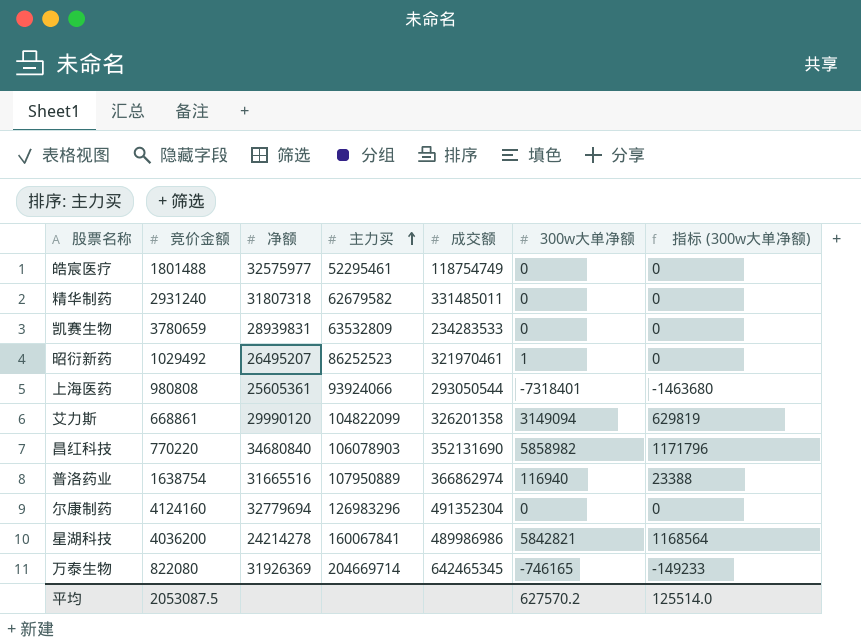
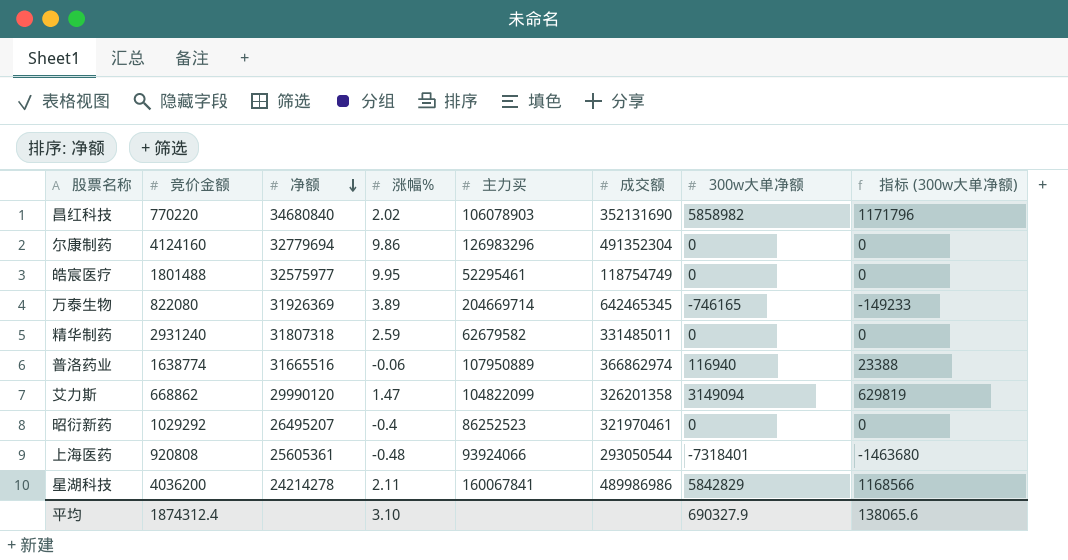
row order: 主力买 ascending -> 净额 descending
column 涨幅% | position: none -> 4
row 凯赛生物: 3780659 | 28939831 | 63532809 | 234283533 | 0 | 0 -> none
普洛药业 | 竞价金额: 1638754 -> 1638774
艾力斯 | 竞价金额: 668861 -> 668862
昭衍新药 | 竞价金额: 1029492 -> 1029292
昭衍新药 | 300w大单净额: 1 -> 0
上海医药 | 竞价金额: 980808 -> 920808
星湖科技 | 300w大单净额: 5842821 -> 5842829
星湖科技 | 指标 (300w大单净额): 1168564 -> 1168566
平均 | 竞价金额: 2053087.5 -> 1874312.4
平均 | 300w大单净额: 627570.2 -> 690327.9
平均 | 指标 (300w大单净额): 125514.0 -> 138065.6

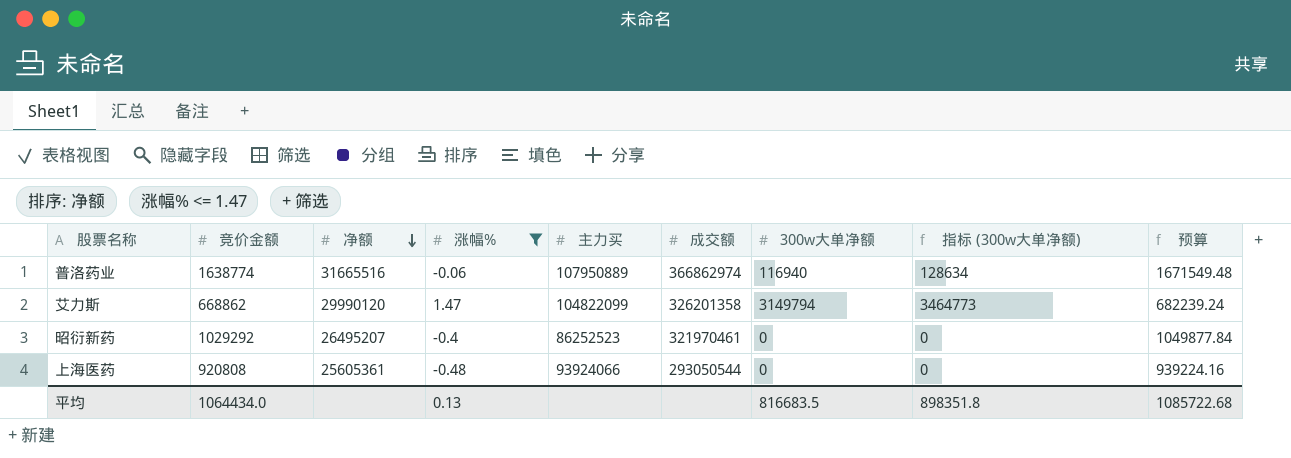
filter: none -> 涨幅% <= 1.47
column 指标 (300w大单净额) | formula: [300w大单净额] * 0.2 -> [300w大单净额] * 1.1
column 预算 | formula: none -> [竞价金额] * 1.02
艾力斯 | 300w大单净额: 3149094 -> 3149794
上海医药 | 300w大单净额: -7318401 -> 0
平均 | 竞价金额: 1874312.4 -> 1064434.0
平均 | 涨幅%: 3.10 -> 0.13
平均 | 300w大单净额: 690327.9 -> 816683.5
平均 | 指标 (300w大单净额): 138065.6 -> 898351.8

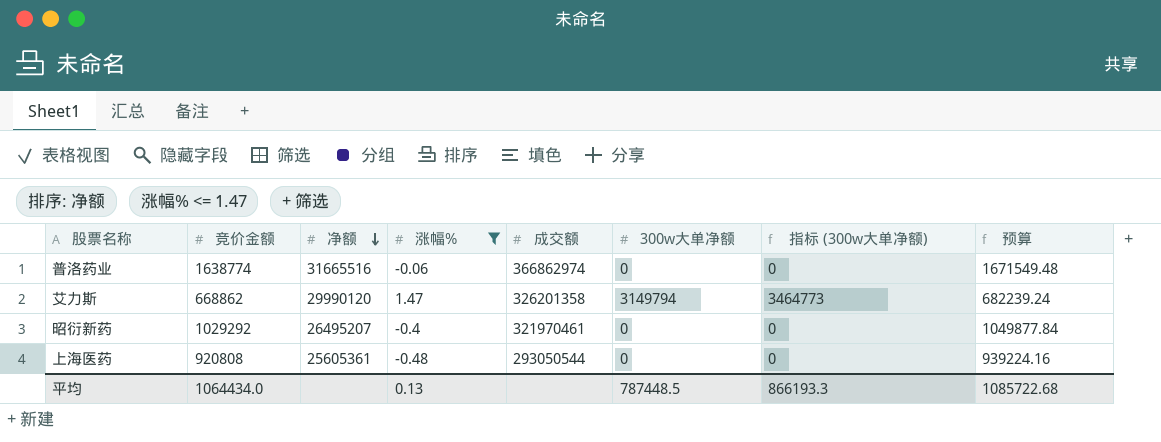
column 主力买 | position: 5 -> none
普洛药业 | 300w大单净额: 116940 -> 0
普洛药业 | 指标 (300w大单净额): 128634 -> 0
平均 | 300w大单净额: 816683.5 -> 787448.5
平均 | 指标 (300w大单净额): 898351.8 -> 866193.3

